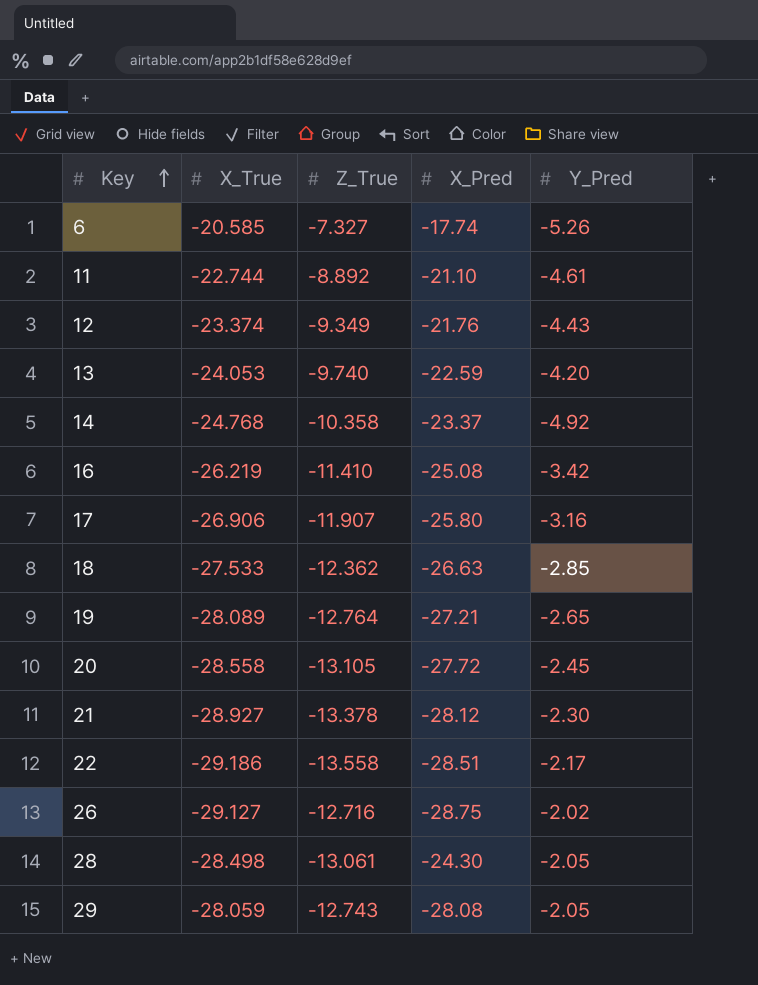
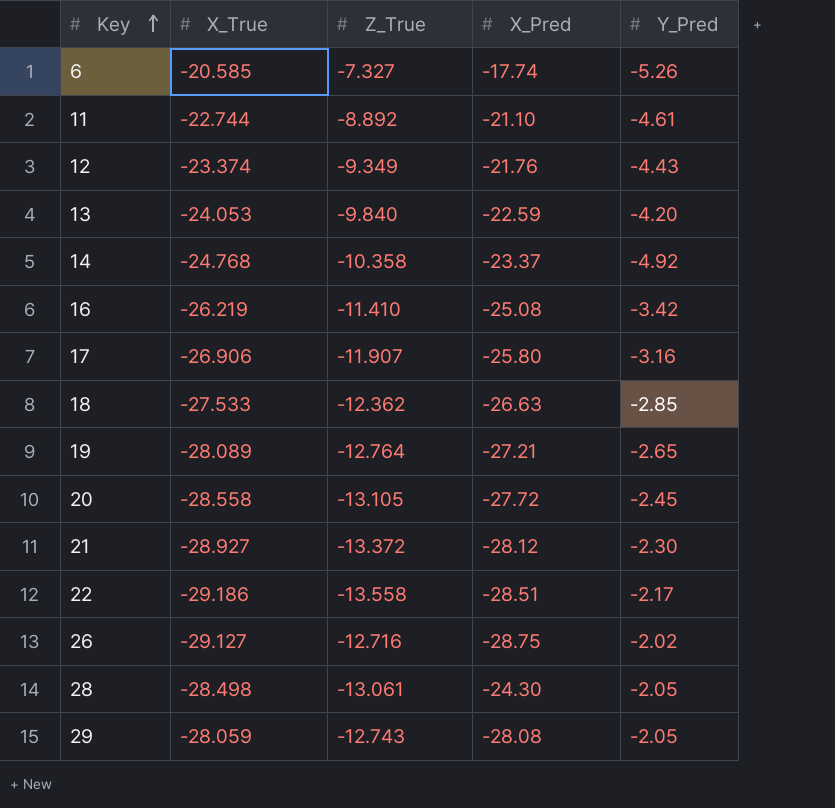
13 | Z_True: -9.740 -> -9.840
21 | Z_True: -13.378 -> -13.372

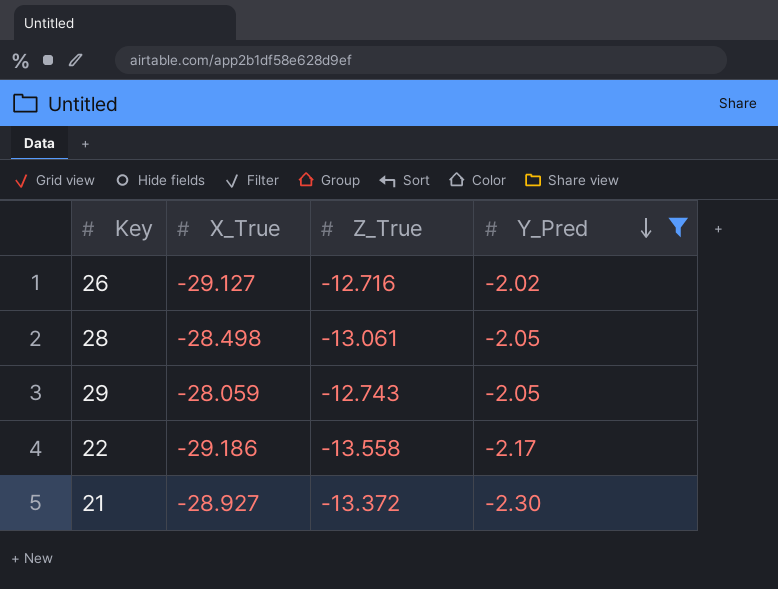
filter: none -> Y_Pred >= -2.30
row order: Key ascending -> Y_Pred descending
column X_Pred | position: 4 -> none

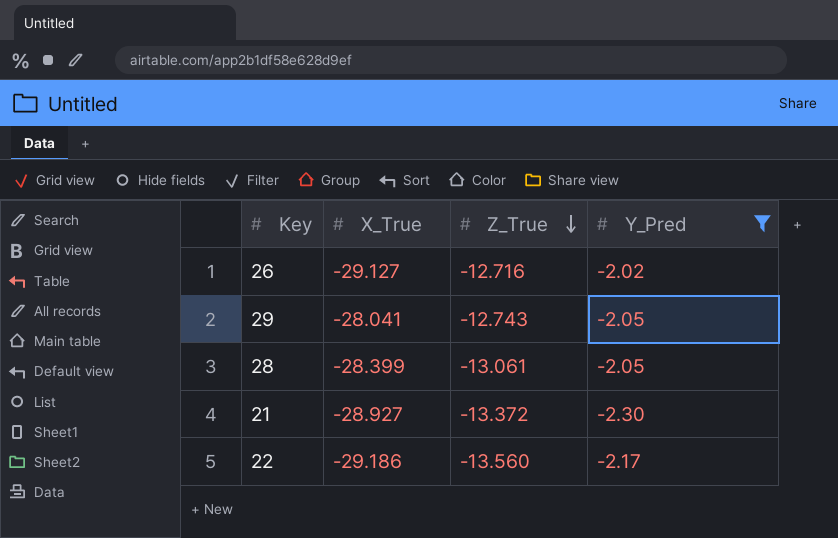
row order: Y_Pred descending -> Z_True descending
29 | X_True: -28.059 -> -28.041
28 | X_True: -28.498 -> -28.399
22 | Z_True: -13.558 -> -13.560

